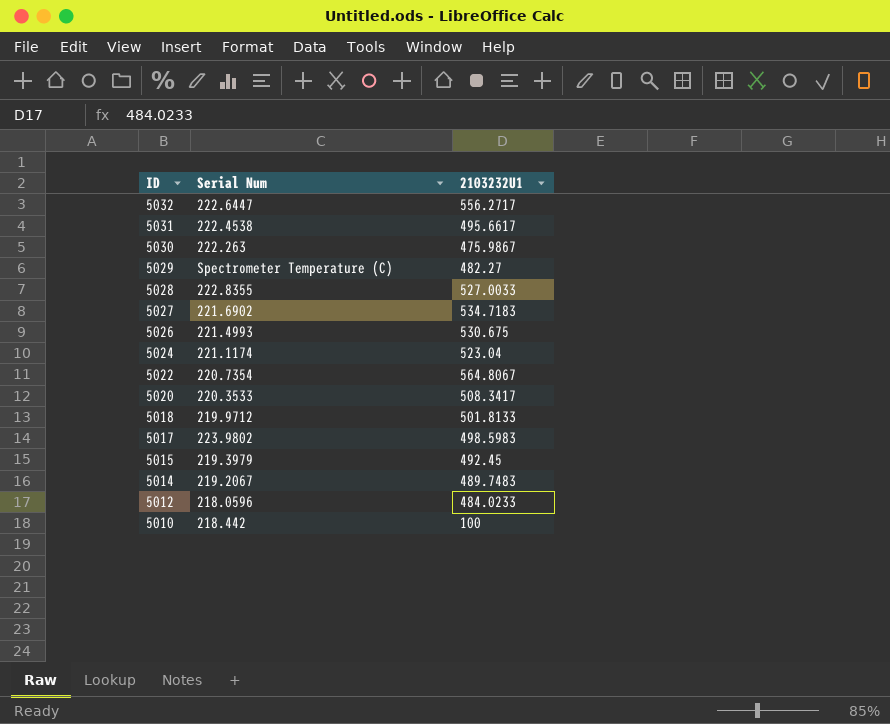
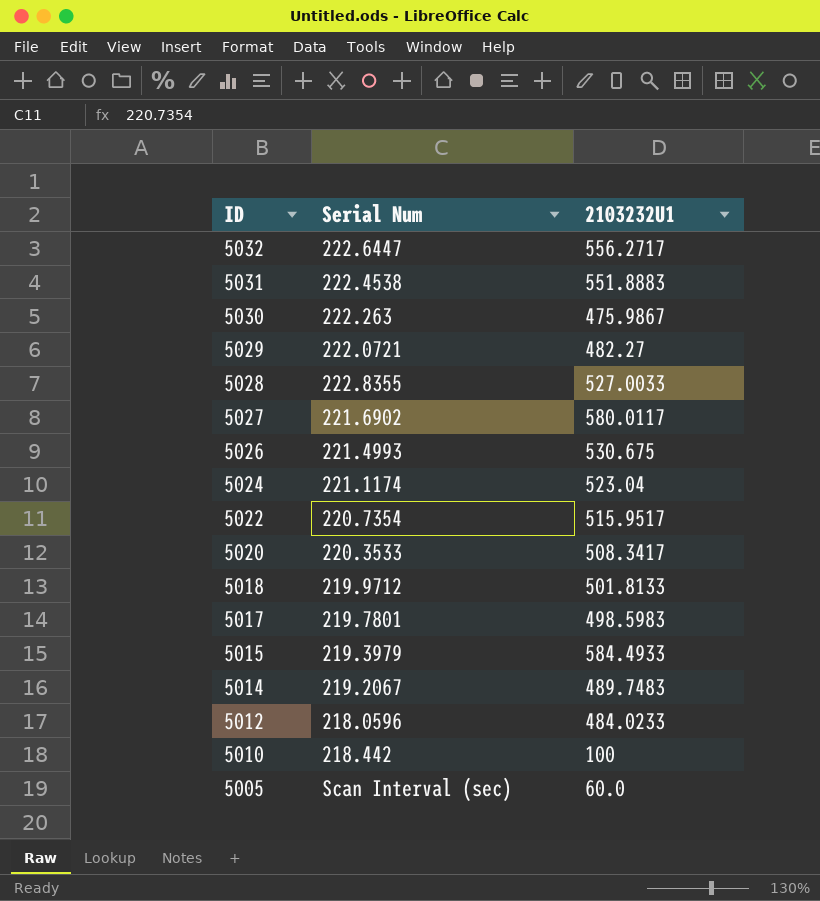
5031 | 2103232U1: 495.6617 -> 551.8883
5029 | Serial Num: Spectrometer Temperature (C) -> 222.0721
5027 | 2103232U1: 534.7183 -> 580.0117
5022 | 2103232U1: 564.8067 -> 515.9517
5017 | Serial Num: 223.9802 -> 219.7801
5015 | 2103232U1: 492.45 -> 584.4933
row 5005: none -> Scan Interval (sec) | 60.0

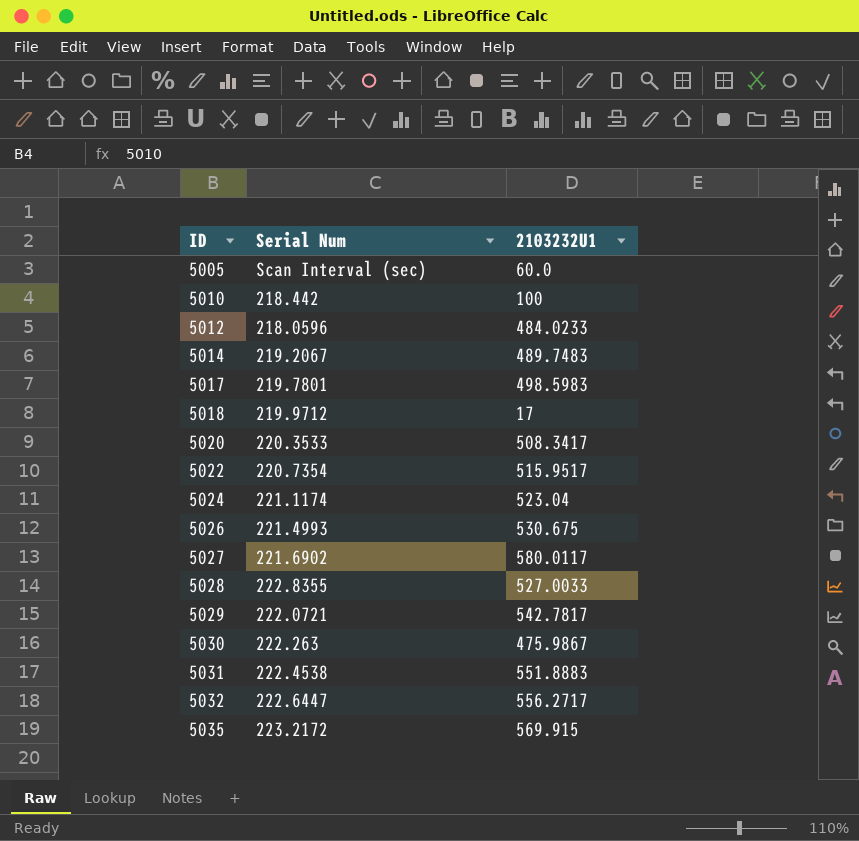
row order: ID descending -> ID ascending
row 5015: 219.3979 | 584.4933 -> none
5018 | 2103232U1: 501.8133 -> 17
5029 | 2103232U1: 482.27 -> 542.7817
row 5035: none -> 223.2172 | 569.915

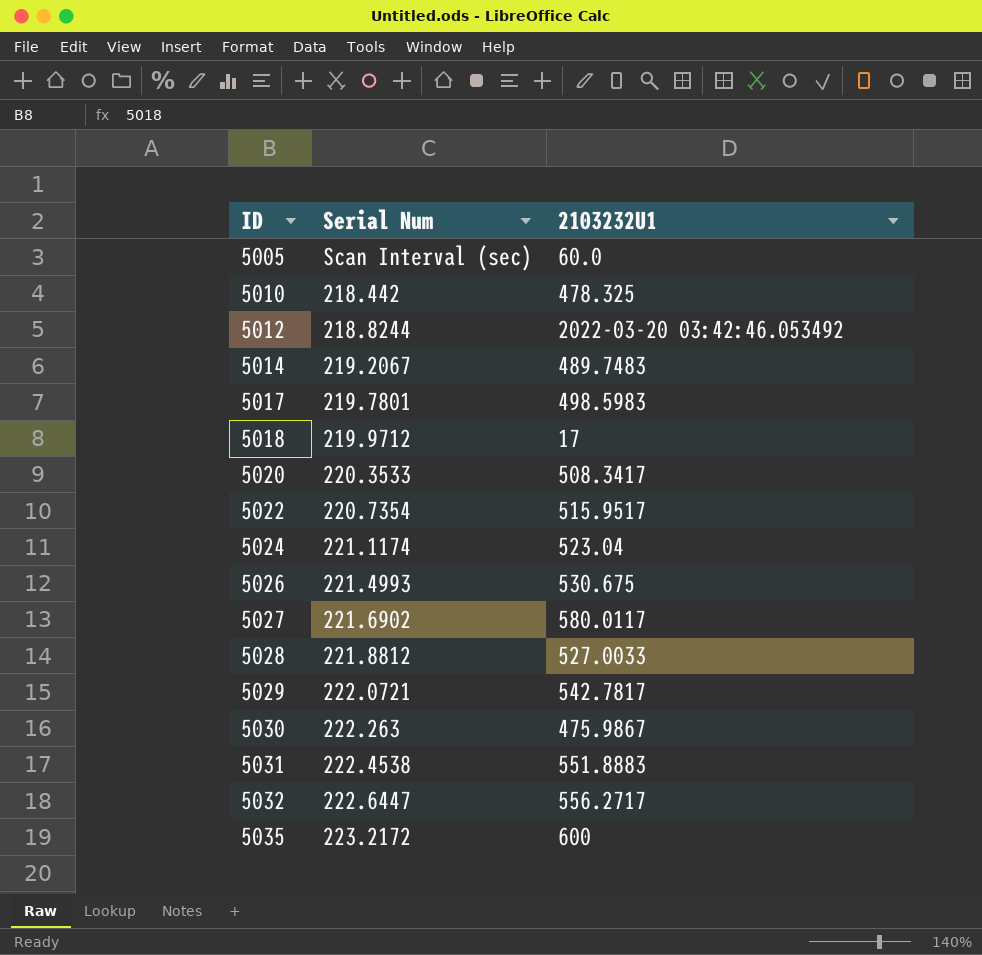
5010 | 2103232U1: 100 -> 478.325
5012 | Serial Num: 218.0596 -> 218.8244
5012 | 2103232U1: 484.0233 -> 2022-03-20 03:42:46.053492
5028 | Serial Num: 222.8355 -> 221.8812
5035 | 2103232U1: 569.915 -> 600

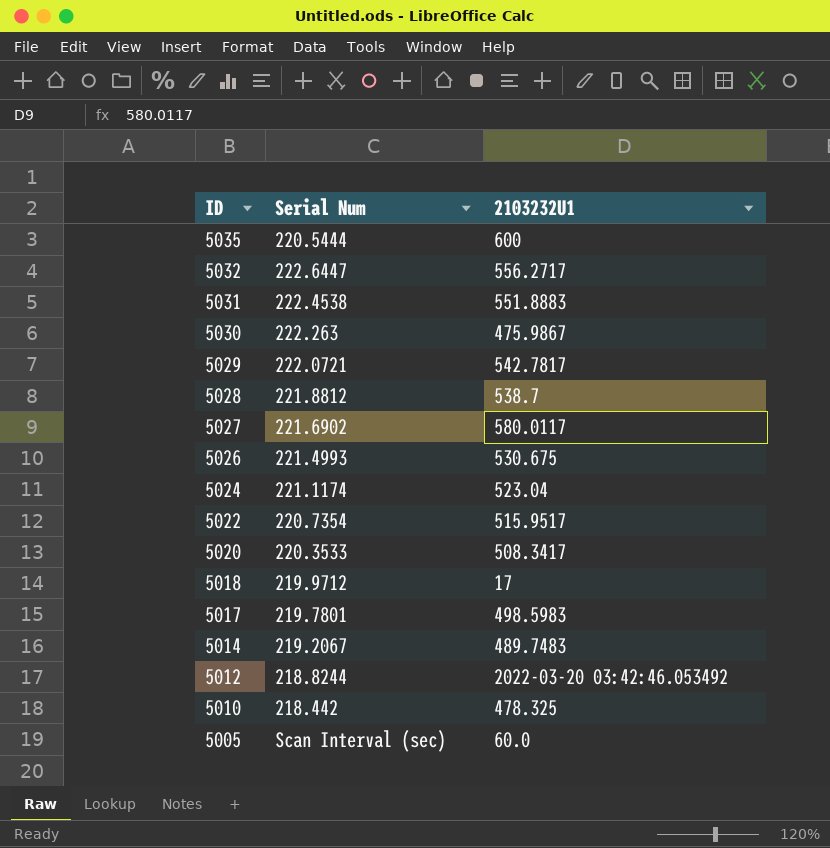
row order: ID ascending -> ID descending
5035 | Serial Num: 223.2172 -> 220.5444
5028 | 2103232U1: 527.0033 -> 538.7

